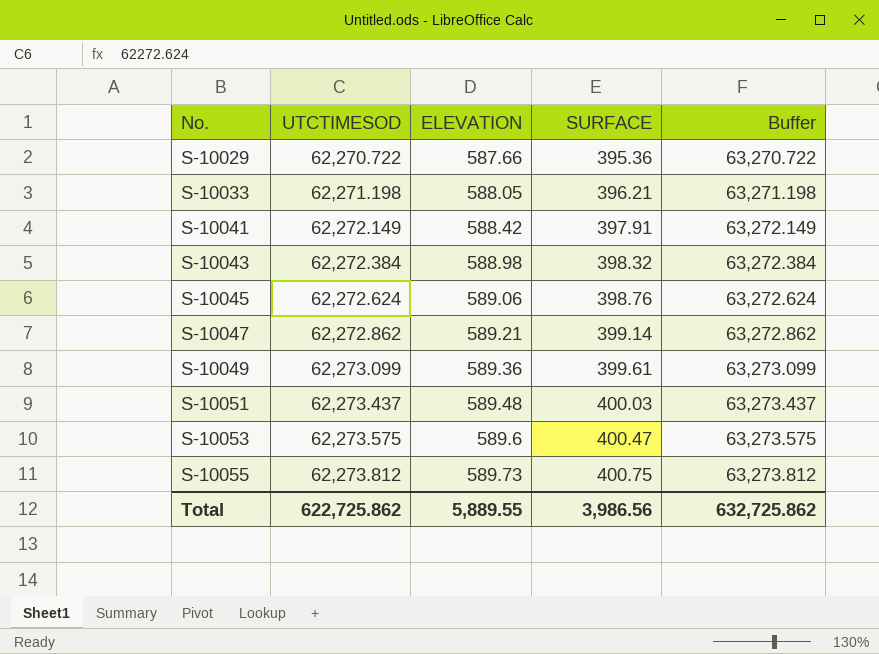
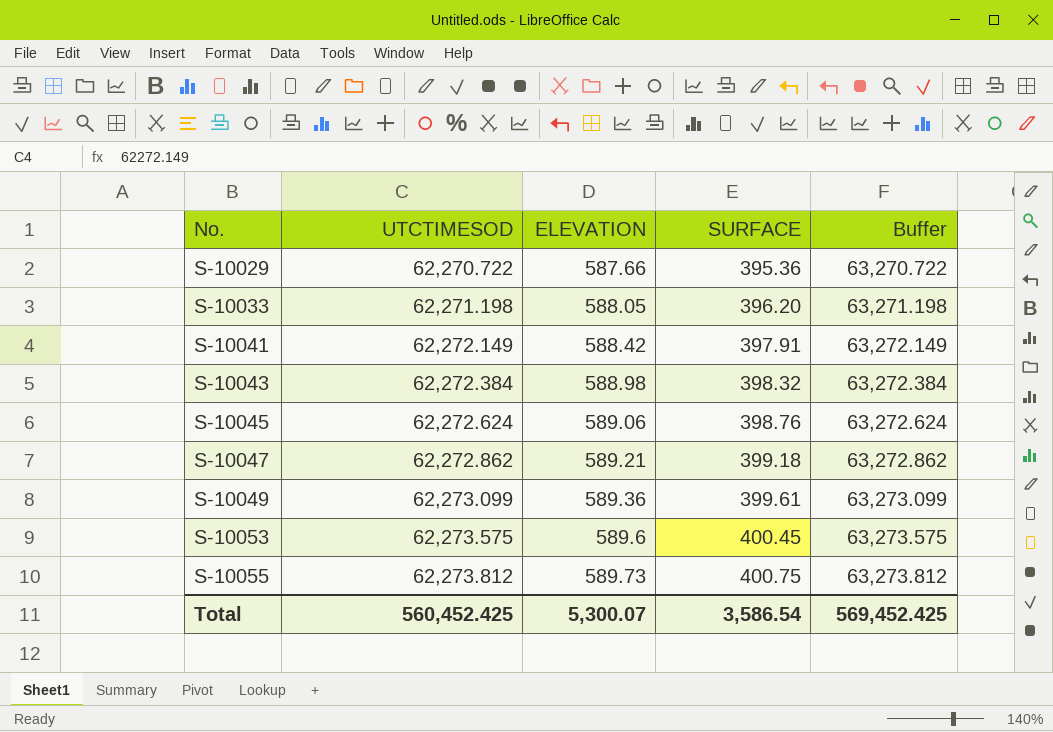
row S-10051: 62,273.437 | 589.48 | 400.03 | 63,273.437 -> none
S-10033 | SURFACE: 396.21 -> 396.20
S-10047 | SURFACE: 399.14 -> 399.18
S-10053 | SURFACE: 400.47 -> 400.45
Total | UTCTIMESOD: 622,725.862 -> 560,452.425
Total | ELEVATION: 5,889.55 -> 5,300.07
Total | SURFACE: 3,986.56 -> 3,586.54
Total | Buffer: 632,725.862 -> 569,452.425

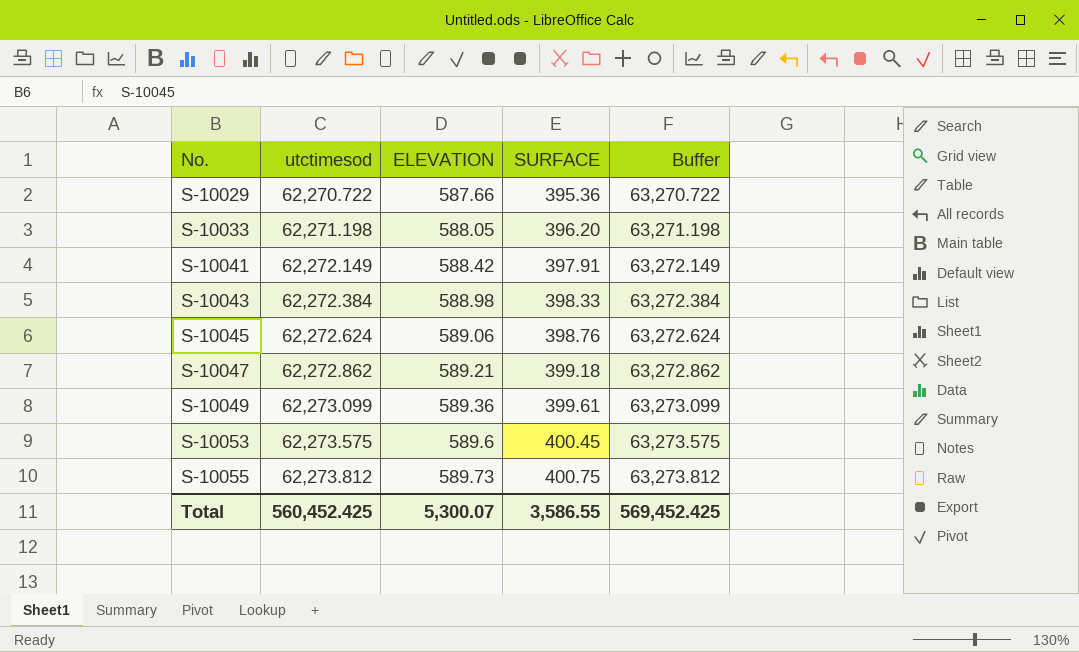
column name: UTCTIMESOD -> utctimesod
S-10043 | SURFACE: 398.32 -> 398.33
Total | SURFACE: 3,586.54 -> 3,586.55

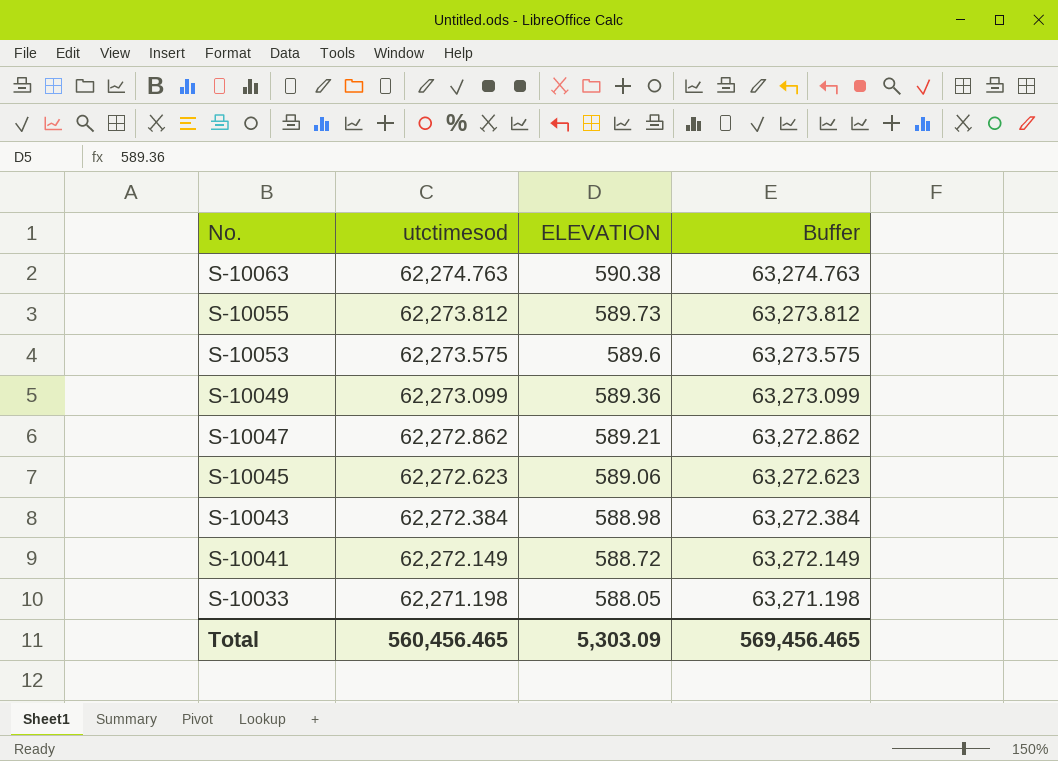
row order: No. ascending -> No. descending
column SURFACE | position: 4 -> none
row S-10029: 62,270.722 | 587.66 | 395.36 | 63,270.722 -> none
row S-10063: none -> 62,274.763 | 590.38 | 63,274.763
S-10045 | utctimesod: 62,272.624 -> 62,272.623
S-10045 | Buffer: 63,272.624 -> 63,272.623
S-10041 | ELEVATION: 588.42 -> 588.72
Total | utctimesod: 560,452.425 -> 560,456.465
Total | ELEVATION: 5,300.07 -> 5,303.09
Total | Buffer: 569,452.425 -> 569,456.465

